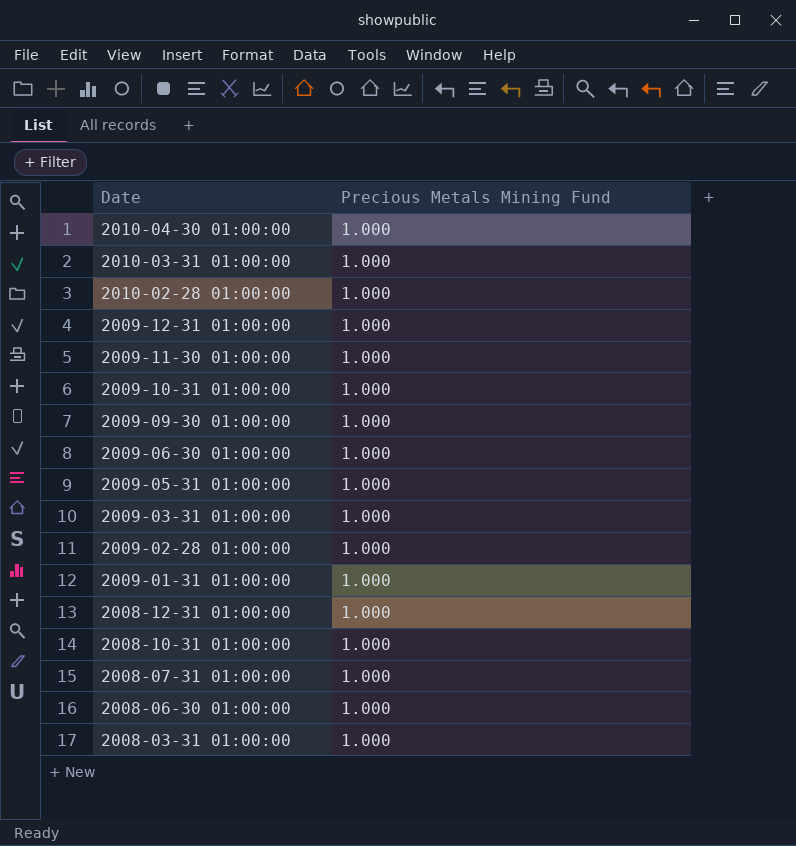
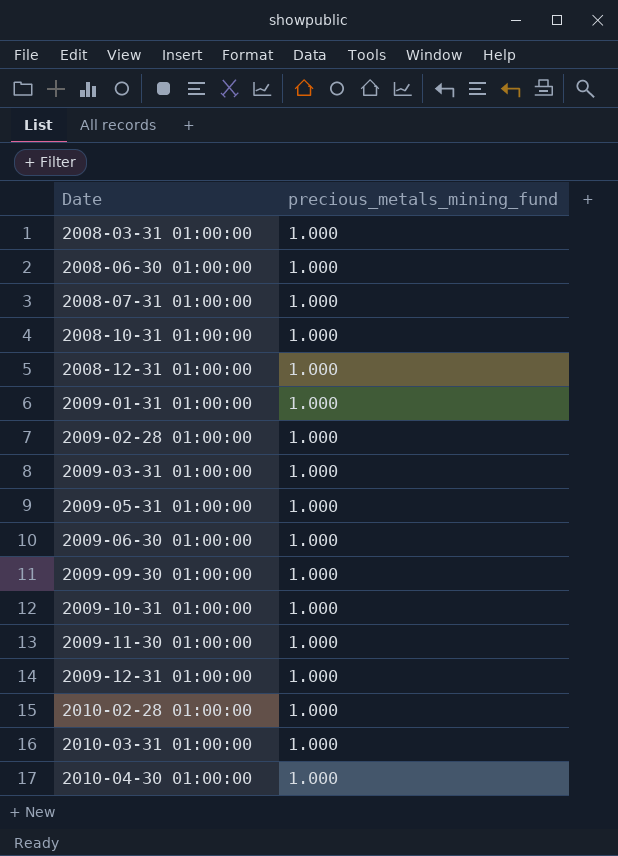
row order: Date descending -> Date ascending
column name: Precious Metals Mining Fund -> precious_metals_mining_fund

